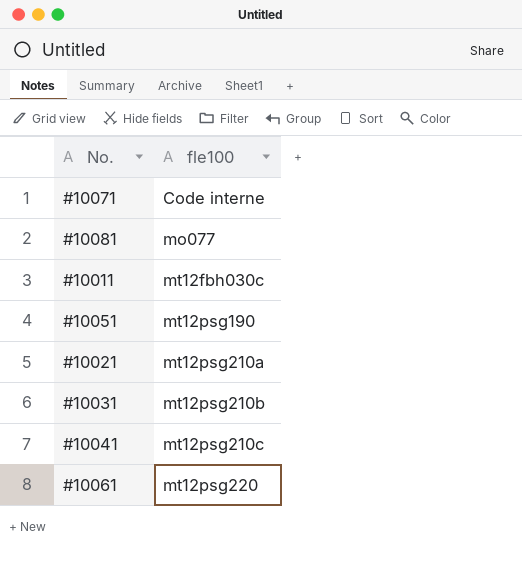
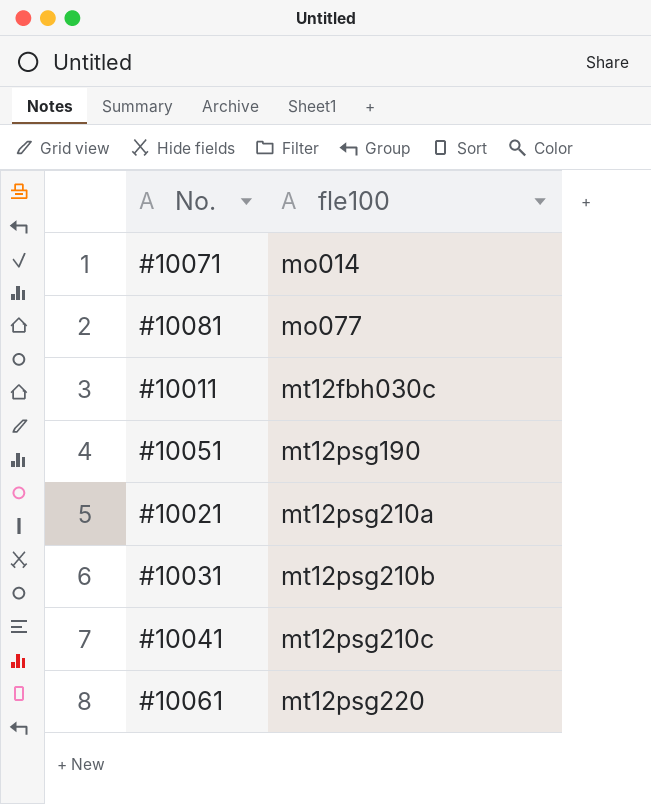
#10071 | fle100: Code interne -> mo014

